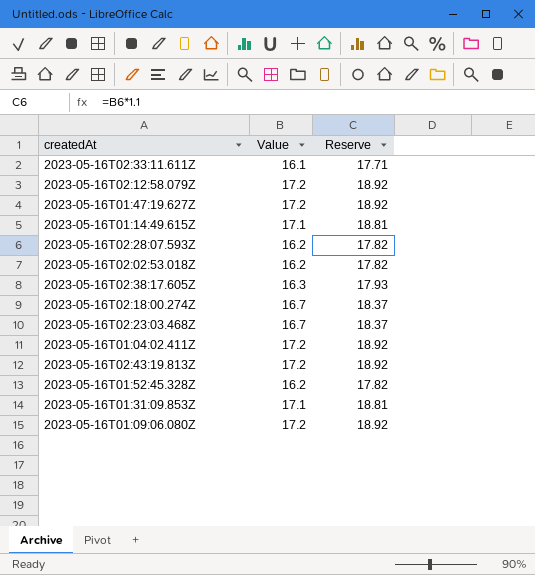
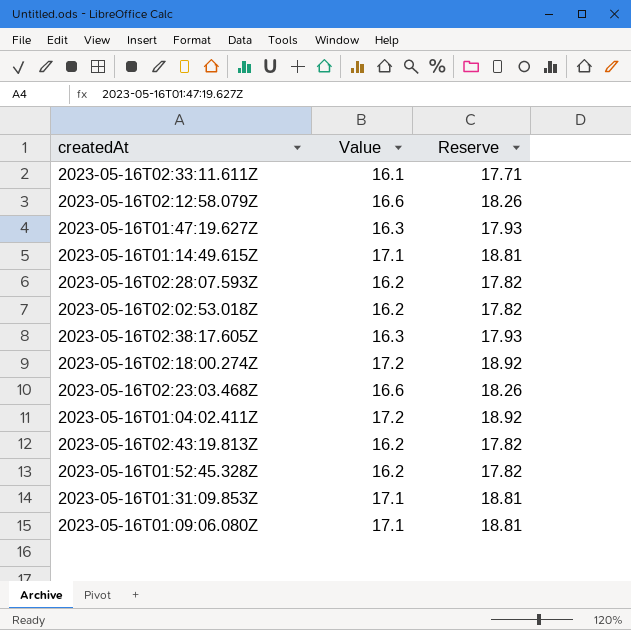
2023-05-16T02:12:58.079Z | Value: 17.2 -> 16.6
2023-05-16T02:12:58.079Z | Reserve: 18.92 -> 18.26
2023-05-16T01:47:19.627Z | Value: 17.2 -> 16.3
2023-05-16T01:47:19.627Z | Reserve: 18.92 -> 17.93
2023-05-16T02:18:00.274Z | Value: 16.7 -> 17.2
2023-05-16T02:18:00.274Z | Reserve: 18.37 -> 18.92
2023-05-16T02:23:03.468Z | Value: 16.7 -> 16.6
2023-05-16T02:23:03.468Z | Reserve: 18.37 -> 18.26
2023-05-16T02:43:19.813Z | Value: 17.2 -> 16.2
2023-05-16T02:43:19.813Z | Reserve: 18.92 -> 17.82
2023-05-16T01:09:06.080Z | Value: 17.2 -> 17.1
2023-05-16T01:09:06.080Z | Reserve: 18.92 -> 18.81

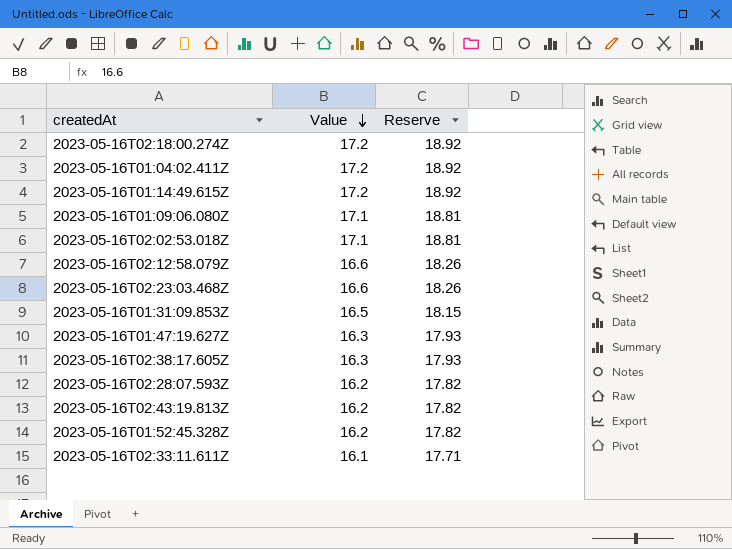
row order: none -> Value descending
2023-05-16T01:14:49.615Z | Value: 17.1 -> 17.2
2023-05-16T01:14:49.615Z | Reserve: 18.81 -> 18.92
2023-05-16T02:02:53.018Z | Value: 16.2 -> 17.1
2023-05-16T02:02:53.018Z | Reserve: 17.82 -> 18.81
2023-05-16T01:31:09.853Z | Value: 17.1 -> 16.5
2023-05-16T01:31:09.853Z | Reserve: 18.81 -> 18.15

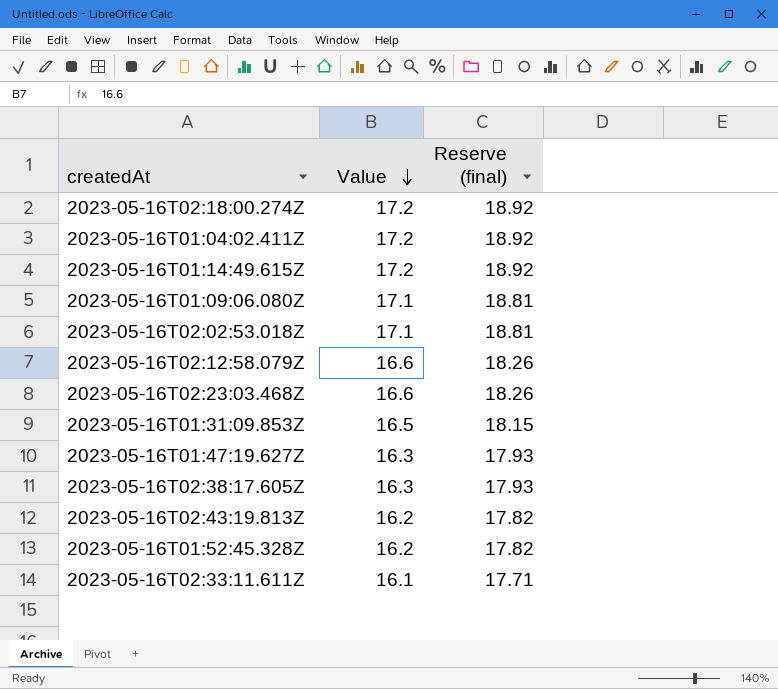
column name: Reserve -> Reserve (final)
row 2023-05-16T02:28:07.593Z: 16.2 | 17.82 -> none

